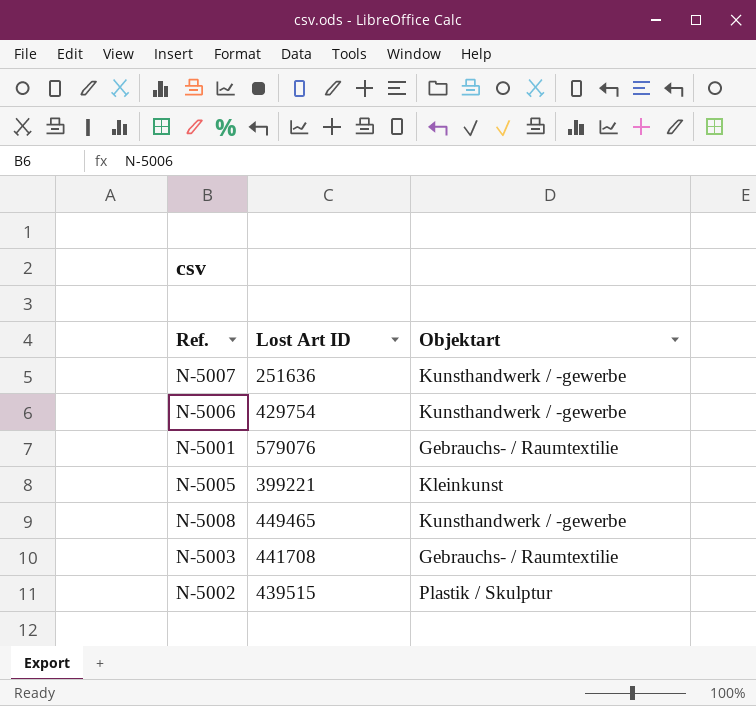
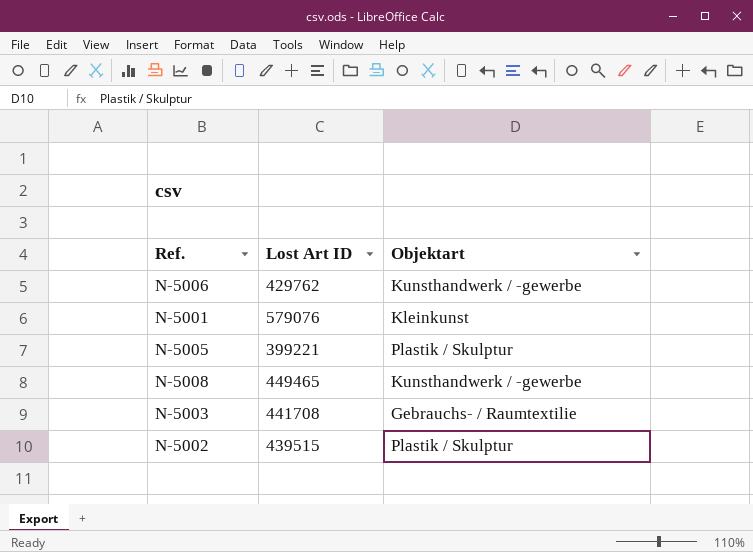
row N-5007: 251636 | Kunsthandwerk / -gewerbe -> none
N-5006 | Lost Art ID: 429754 -> 429762
N-5001 | Objektart: Gebrauchs- / Raumtextilie -> Kleinkunst
N-5005 | Objektart: Kleinkunst -> Plastik / Skulptur

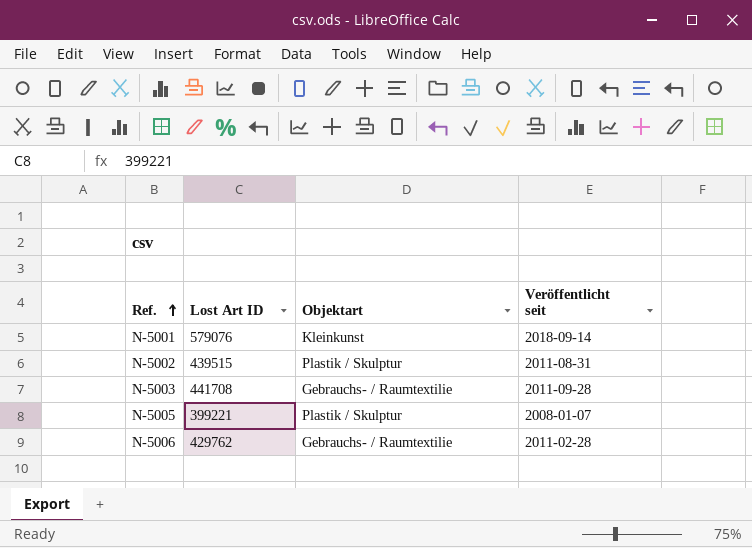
row order: none -> Ref. ascending
column Veröffentlicht seit | position: none -> 4
row N-5008: 449465 | Kunsthandwerk / -gewerbe -> none
N-5006 | Objektart: Kunsthandwerk / -gewerbe -> Gebrauchs- / Raumtextilie

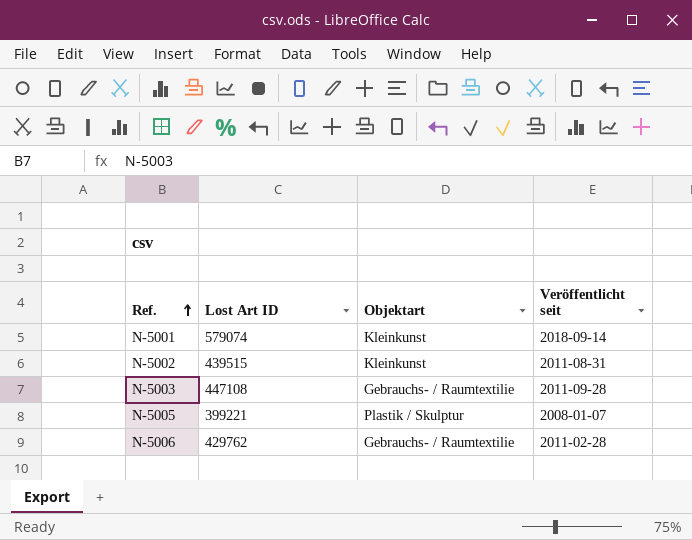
N-5001 | Lost Art ID: 579076 -> 579074
N-5002 | Objektart: Plastik / Skulptur -> Kleinkunst
N-5003 | Lost Art ID: 441708 -> 447108

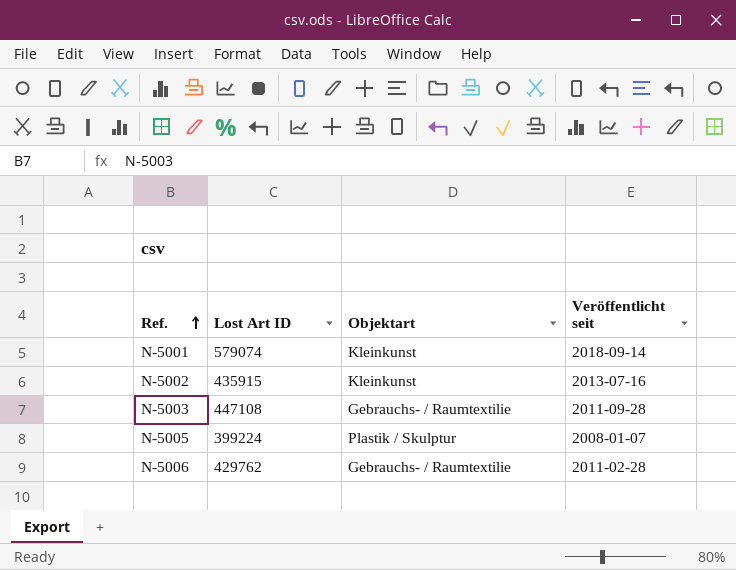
N-5002 | Lost Art ID: 439515 -> 435915
N-5002 | Veröffentlicht seit: 2011-08-31 -> 2013-07-16
N-5005 | Lost Art ID: 399221 -> 399224

